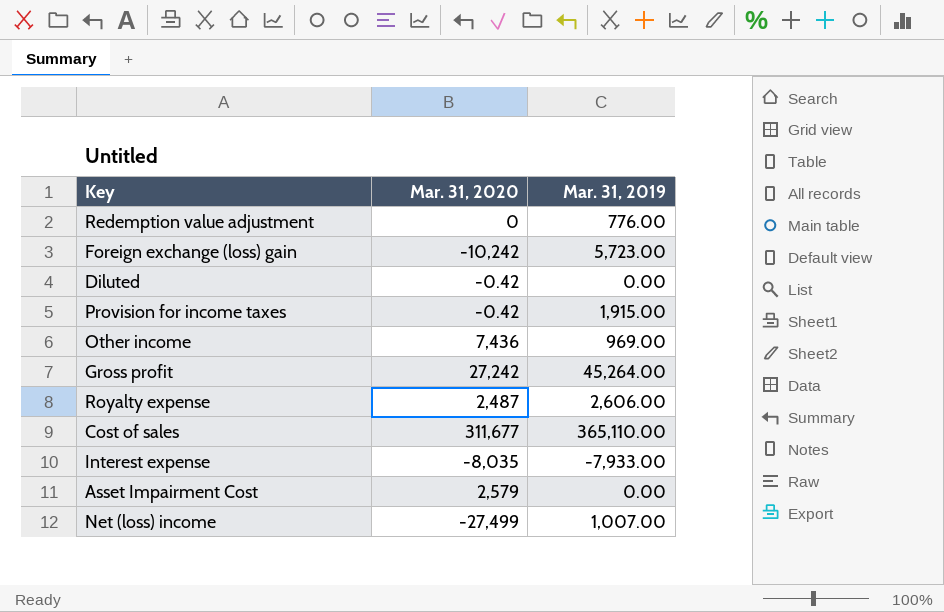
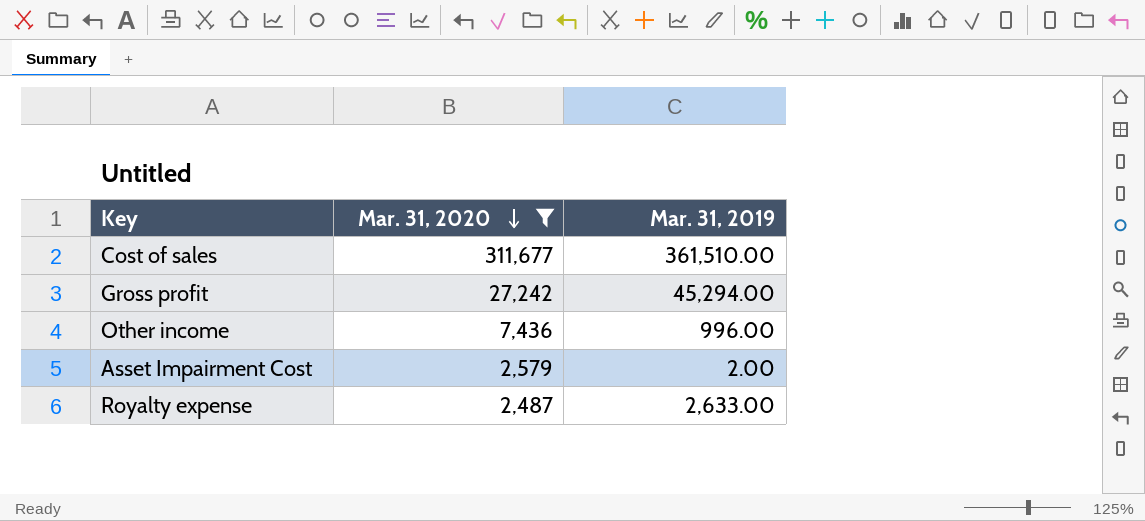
filter: none -> Mar. 31, 2020 >= 2,487
row order: none -> Mar. 31, 2020 descending
Cost of sales | Mar. 31, 2019: 365,110.00 -> 361,510.00
Gross profit | Mar. 31, 2019: 45,264.00 -> 45,294.00
Other income | Mar. 31, 2019: 969.00 -> 996.00
Asset Impairment Cost | Mar. 31, 2019: 0.00 -> 2.00
Royalty expense | Mar. 31, 2019: 2,606.00 -> 2,633.00

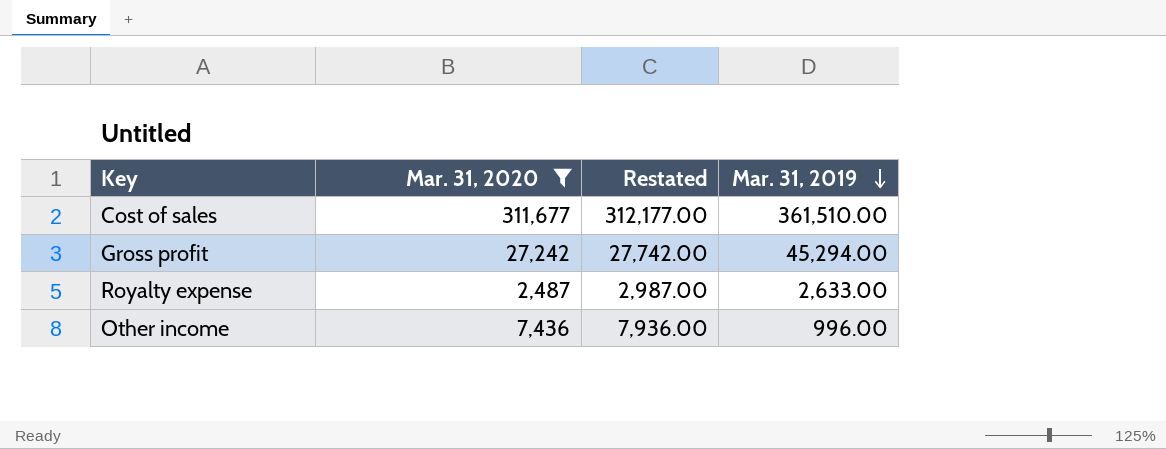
row order: Mar. 31, 2020 descending -> Mar. 31, 2019 descending
column Restated | formula: none -> [Mar. 31, 2020] + 500
row Asset Impairment Cost: 2,579 | 2.00 -> none

